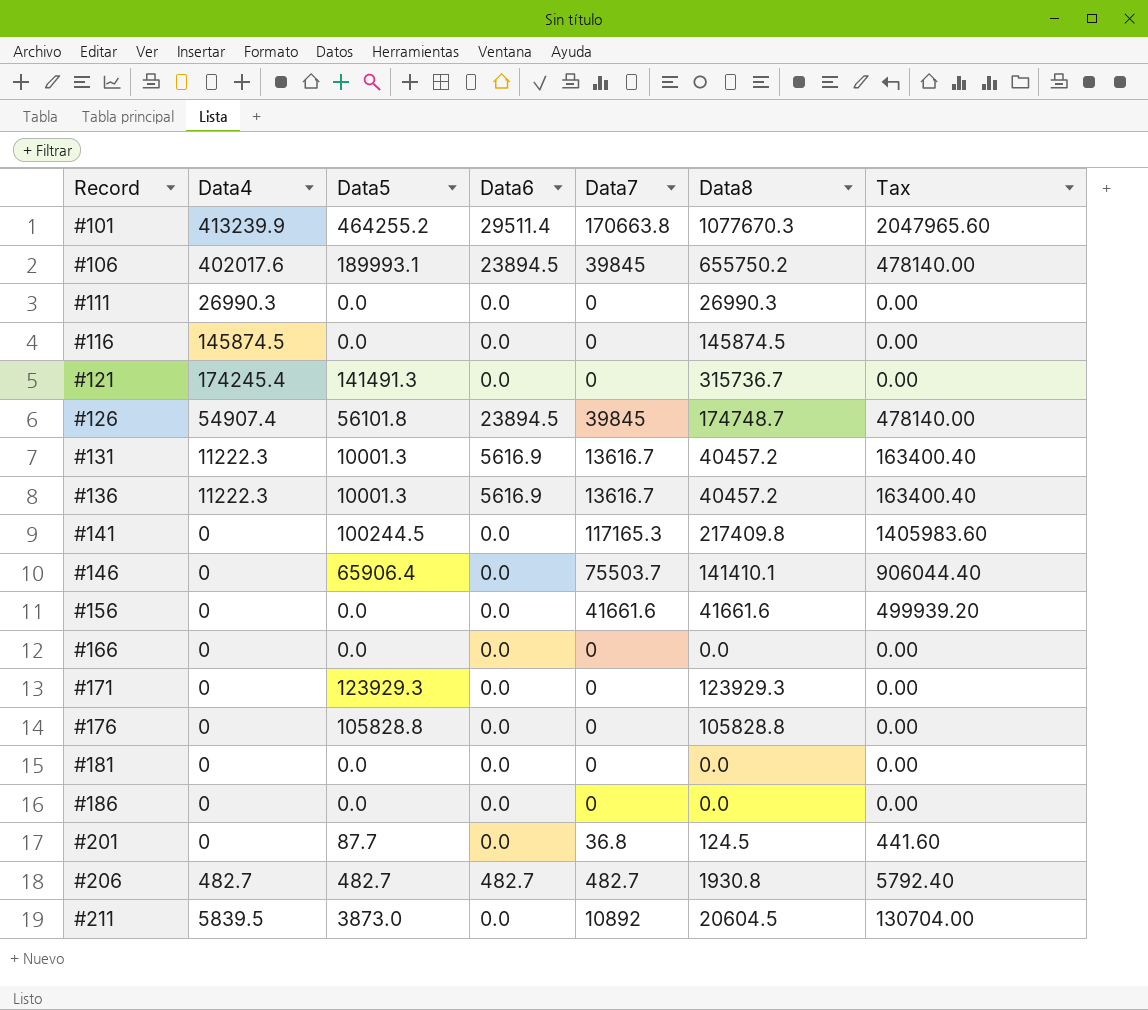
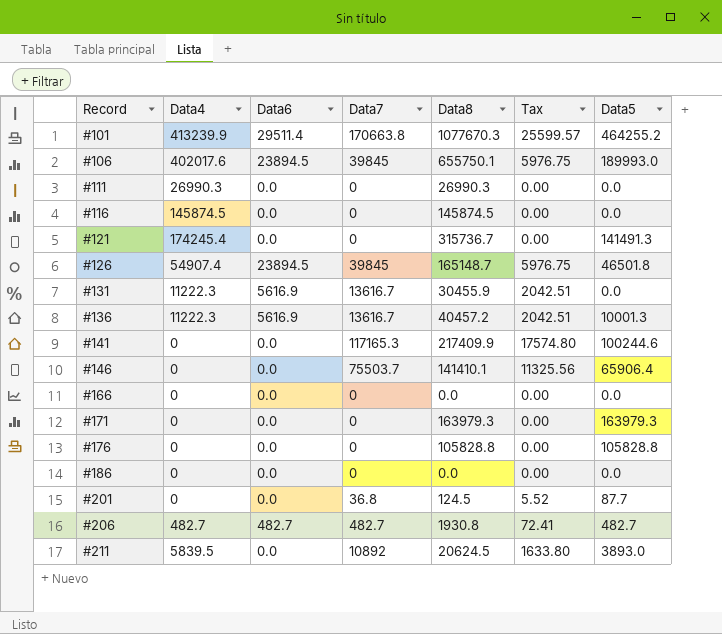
column Tax | formula: [Data7] * 12 -> [Data7] * 0.15
column Data5 | position: 3 -> 7
row #156: 0 | 0.0 | 0.0 | 41661.6 | 41661.6 | 499939.20 -> none
row #181: 0 | 0.0 | 0.0 | 0 | 0.0 | 0.00 -> none
#106 | Data8: 655750.2 -> 655750.1
#106 | Data5: 189993.1 -> 189993.0
#126 | Data8: 174748.7 -> 165148.7
#126 | Data5: 56101.8 -> 46501.8
#131 | Data8: 40457.2 -> 30455.9
#131 | Data5: 10001.3 -> 0.0
#141 | Data8: 217409.8 -> 217409.9
#141 | Data5: 100244.5 -> 100244.6
#171 | Data8: 123929.3 -> 163979.3
#171 | Data5: 123929.3 -> 163979.3
#211 | Data8: 20604.5 -> 20624.5
#211 | Data5: 3873.0 -> 3893.0

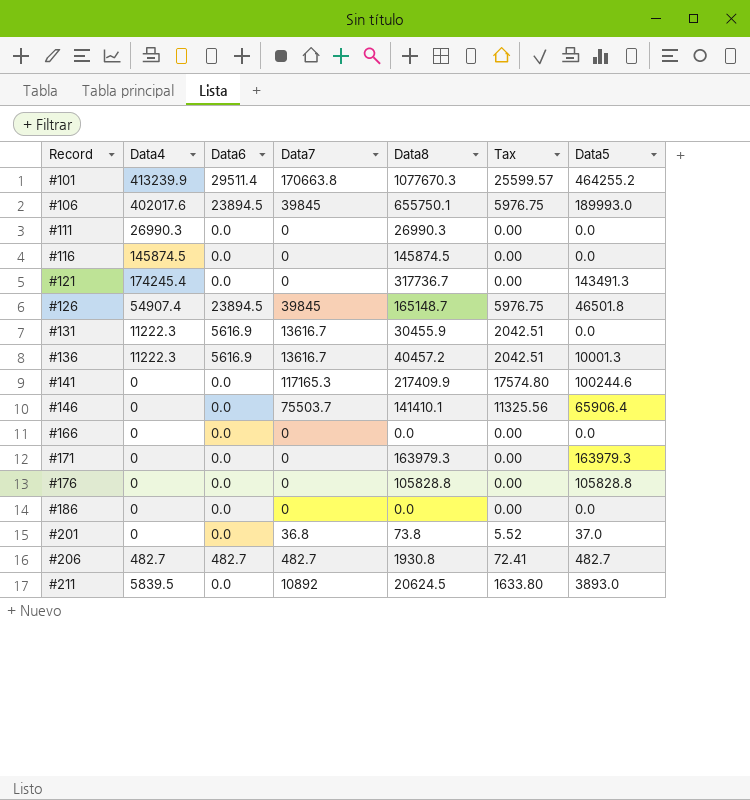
#121 | Data8: 315736.7 -> 317736.7
#121 | Data5: 141491.3 -> 143491.3
#201 | Data8: 124.5 -> 73.8
#201 | Data5: 87.7 -> 37.0

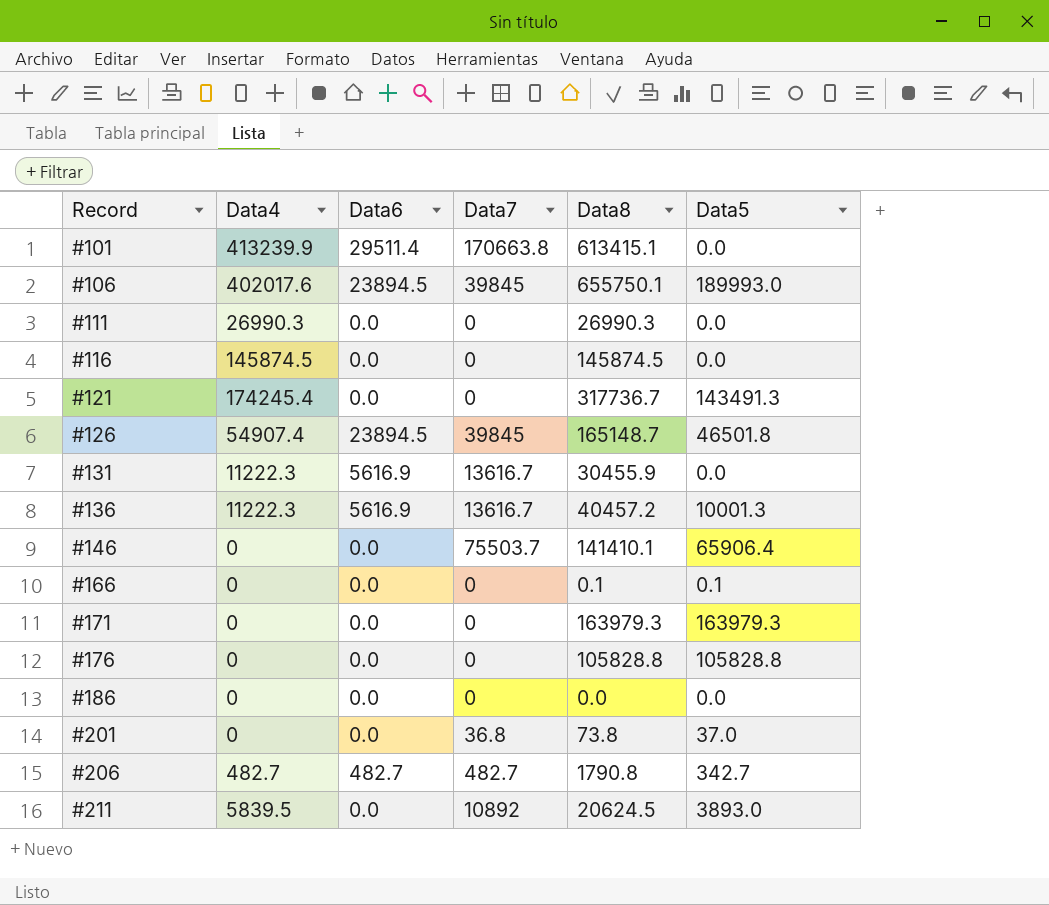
column Tax | formula: [Data7] * 0.15 -> none
row #141: 0 | 0.0 | 117165.3 | 217409.9 | 17574.80 | 100244.6 -> none
#101 | Data8: 1077670.3 -> 613415.1
#101 | Data5: 464255.2 -> 0.0
#166 | Data8: 0.0 -> 0.1
#166 | Data5: 0.0 -> 0.1
#206 | Data8: 1930.8 -> 1790.8
#206 | Data5: 482.7 -> 342.7

